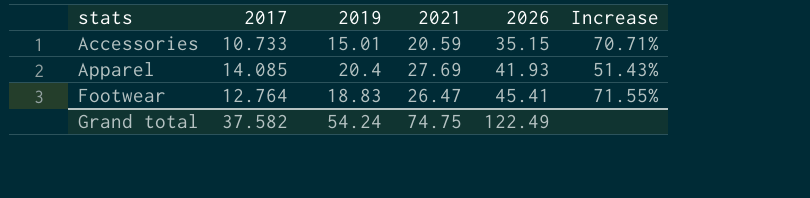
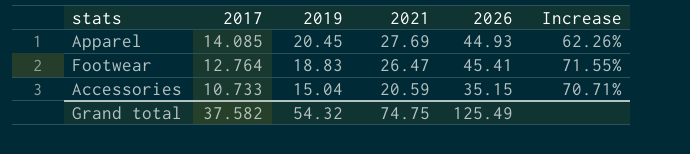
row order: stats ascending -> 2017 descending
Apparel | 2019: 20.4 -> 20.45
Apparel | 2026: 41.93 -> 44.93
Apparel | Increase: 51.43% -> 62.26%
Accessories | 2019: 15.01 -> 15.04
Grand total | 2019: 54.24 -> 54.32
Grand total | 2026: 122.49 -> 125.49

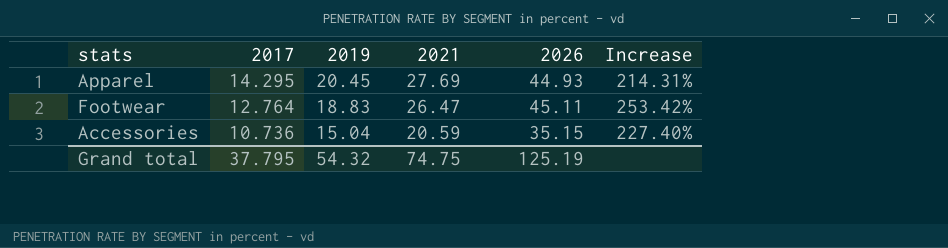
column Increase | formula: ([2026] - [2021]) / [2021] -> ([2026] - [2017]) / [2017]
Apparel | 2017: 14.085 -> 14.295
Footwear | 2026: 45.41 -> 45.11
Accessories | 2017: 10.733 -> 10.736
Grand total | 2017: 37.582 -> 37.795
Grand total | 2026: 125.49 -> 125.19

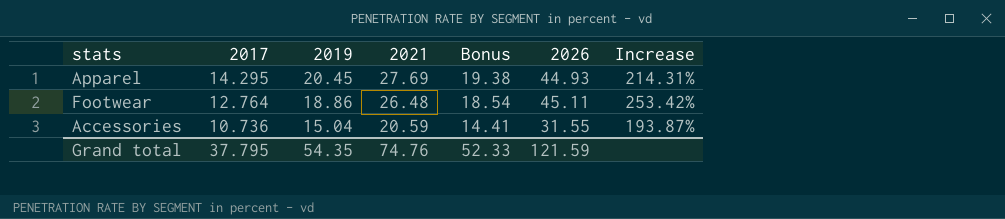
column Bonus | formula: none -> [2021] * 0.7
Footwear | 2019: 18.83 -> 18.86
Footwear | 2021: 26.47 -> 26.48
Accessories | 2026: 35.15 -> 31.55
Accessories | Increase: 227.40% -> 193.87%
Grand total | 2019: 54.32 -> 54.35
Grand total | 2021: 74.75 -> 74.76
Grand total | 2026: 125.19 -> 121.59

